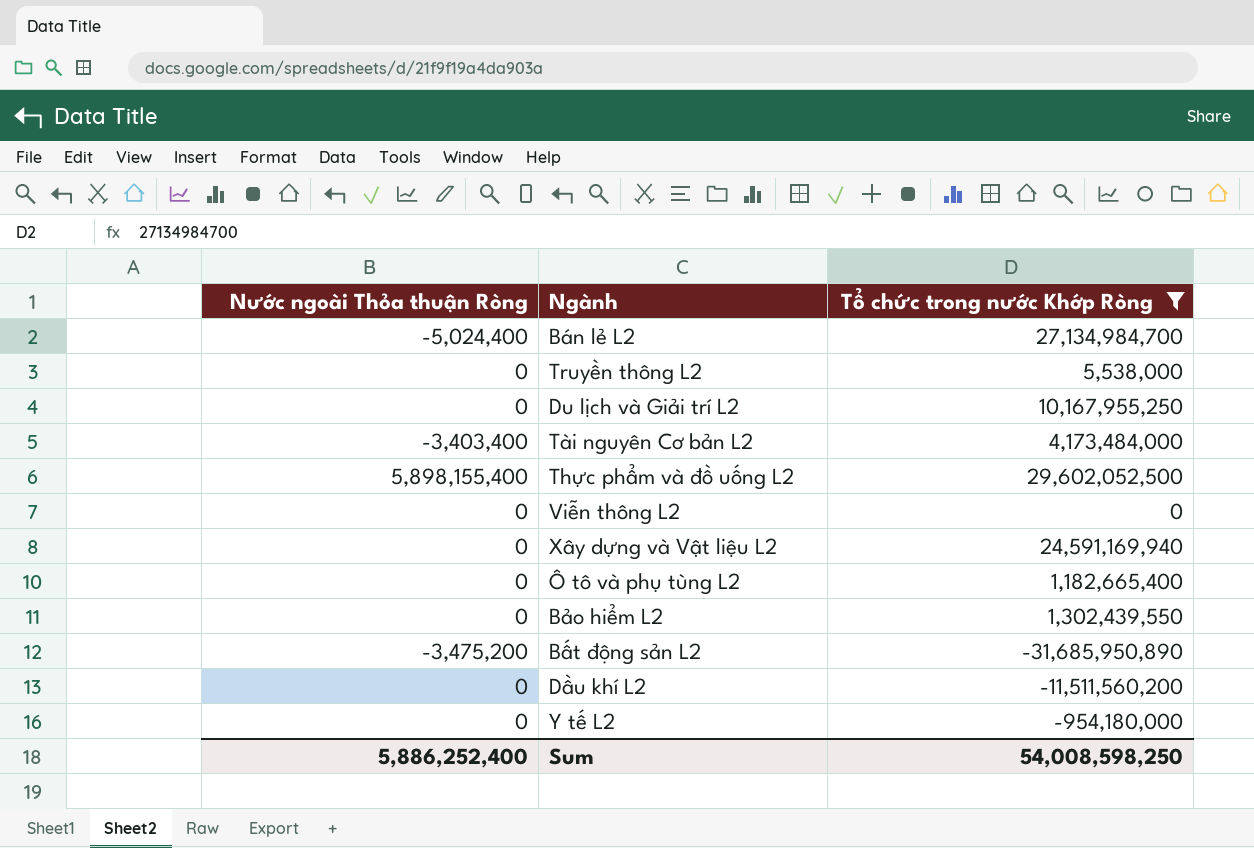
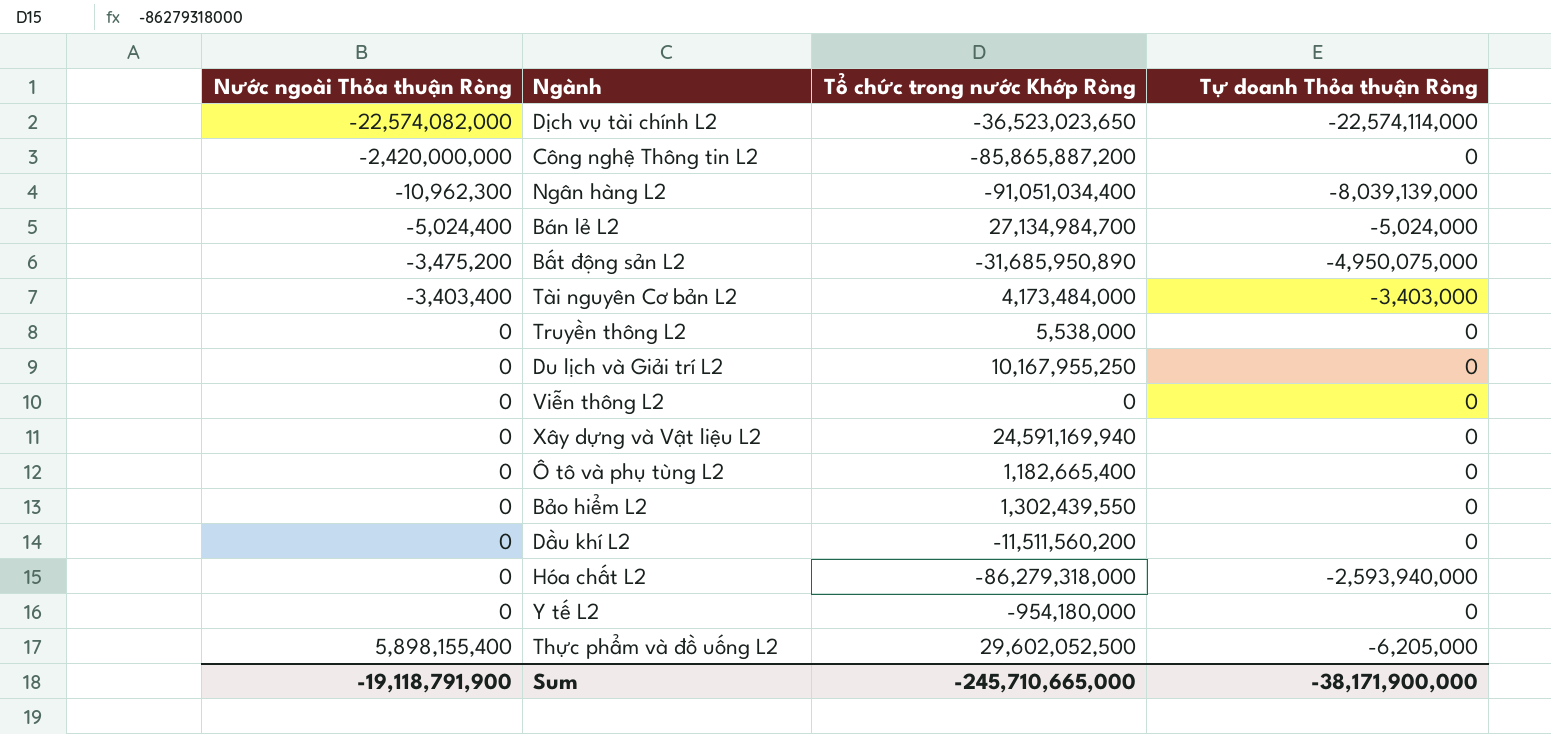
filter: Tổ chức trong nước Khớp Ròng >= -31,685,950,890 -> none
row order: none -> Nước ngoài Thỏa thuận Ròng ascending
column Tự doanh Thỏa thuận Ròng | position: none -> 4
Sum | Nước ngoài Thỏa thuận Ròng: 5,886,252,400 -> -19,118,791,900
Sum | Tổ chức trong nước Khớp Ròng: 54,008,598,250 -> -245,710,665,000

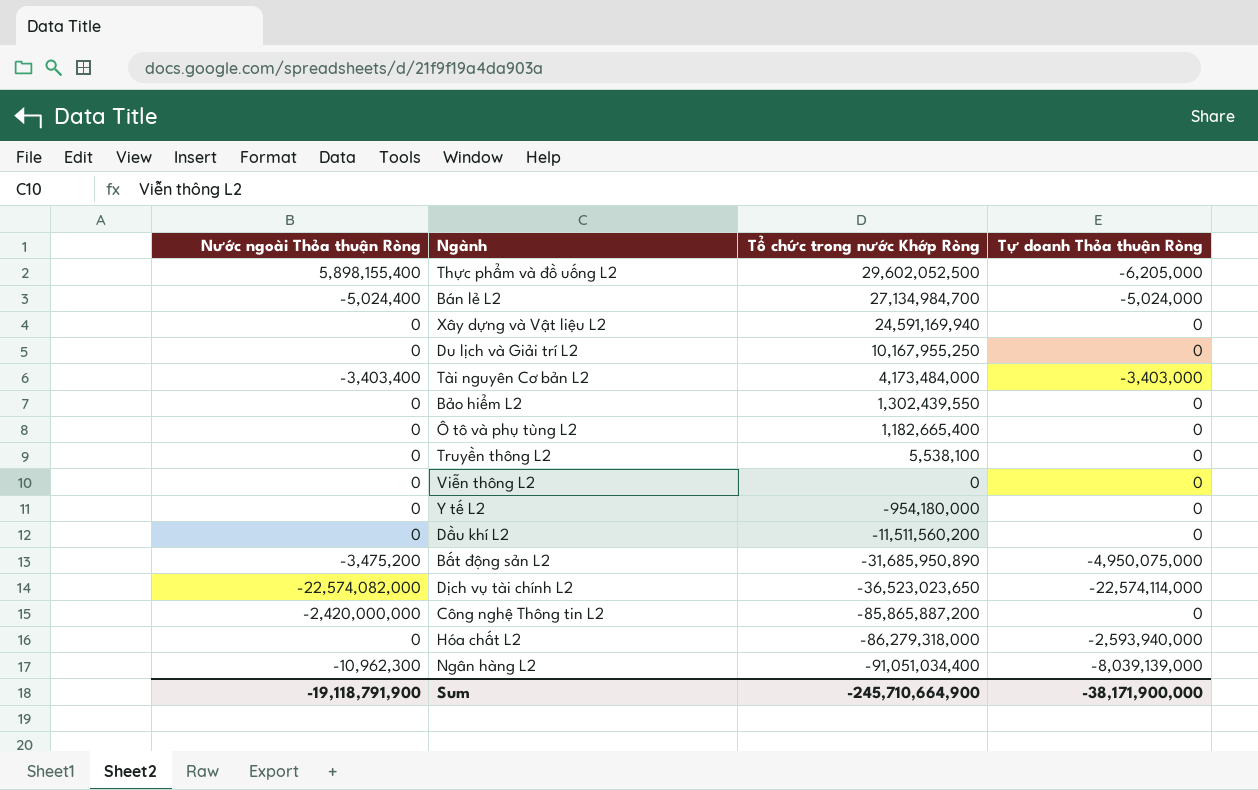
row order: Nước ngoài Thỏa thuận Ròng ascending -> Tổ chức trong nước Khớp Ròng descending
Truyền thông L2 | Tổ chức trong nước Khớp Ròng: 5,538,000 -> 5,538,100
Sum | Tổ chức trong nước Khớp Ròng: -245,710,665,000 -> -245,710,664,900

